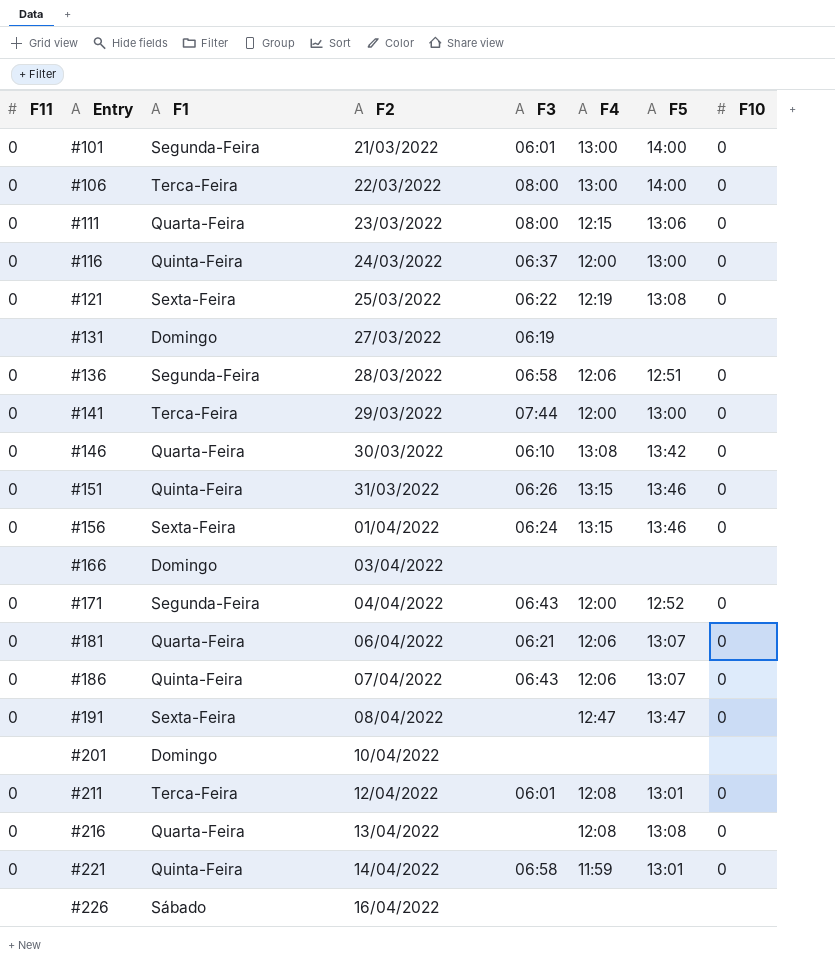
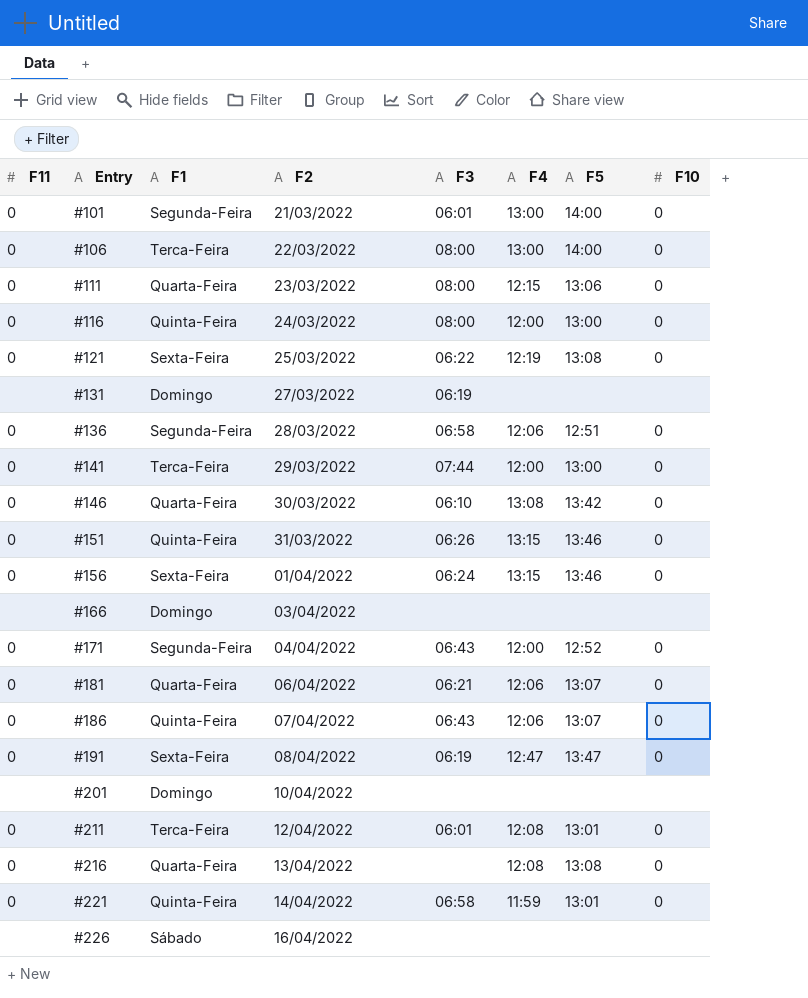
#116 | F3: 06:37 -> 08:00
#191 | F3: none -> 06:19

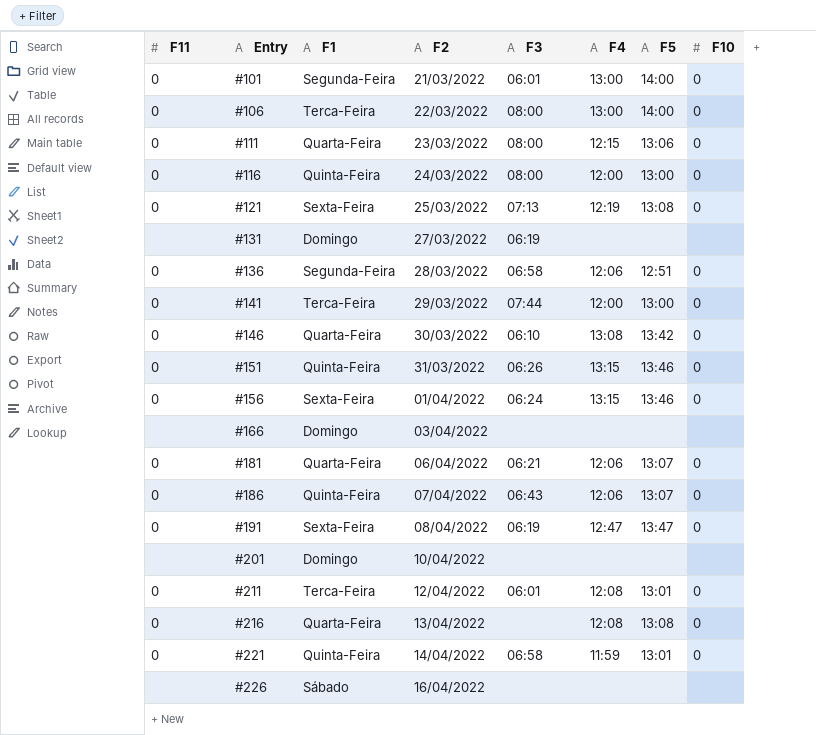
row #171: 0 | Segunda-Feira | 04/04/2022 | 06:43 | 12:00 | 12:52 | 0 -> none
#121 | F3: 06:22 -> 07:13

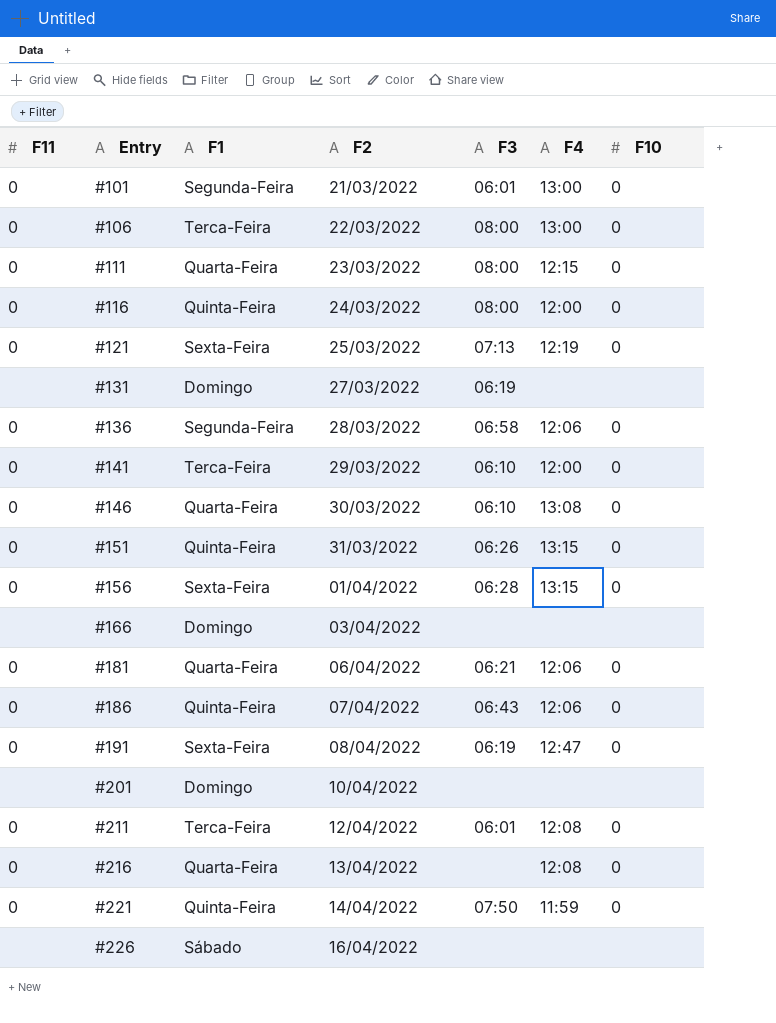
column F5 | position: 7 -> none
#141 | F3: 07:44 -> 06:10
#156 | F3: 06:24 -> 06:28
#221 | F3: 06:58 -> 07:50

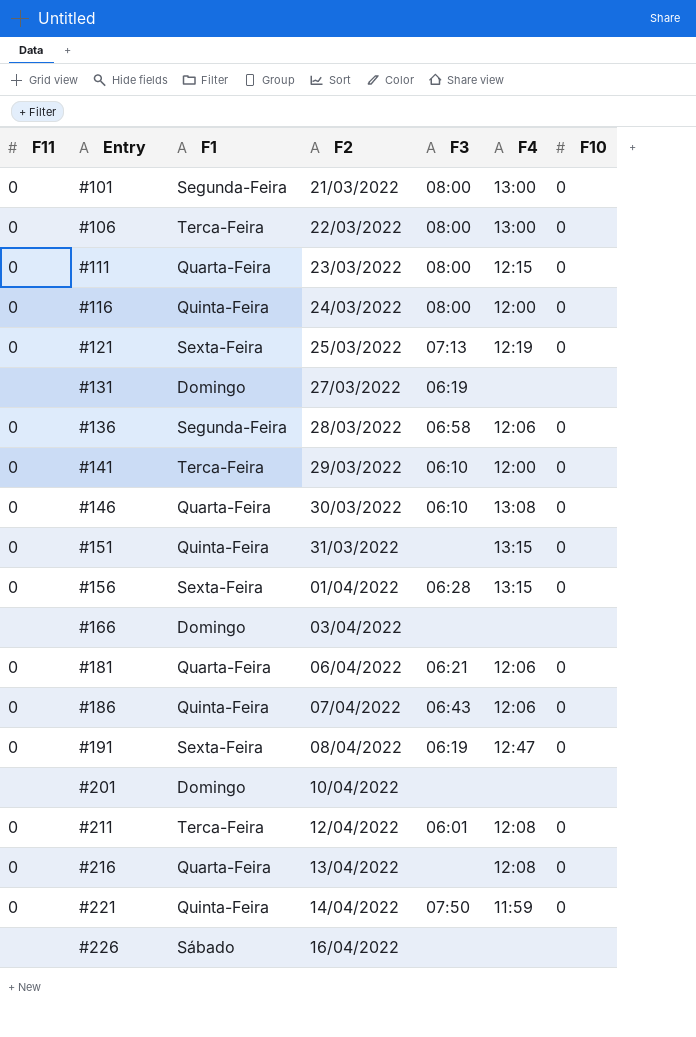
#101 | F3: 06:01 -> 08:00
#151 | F3: 06:26 -> none

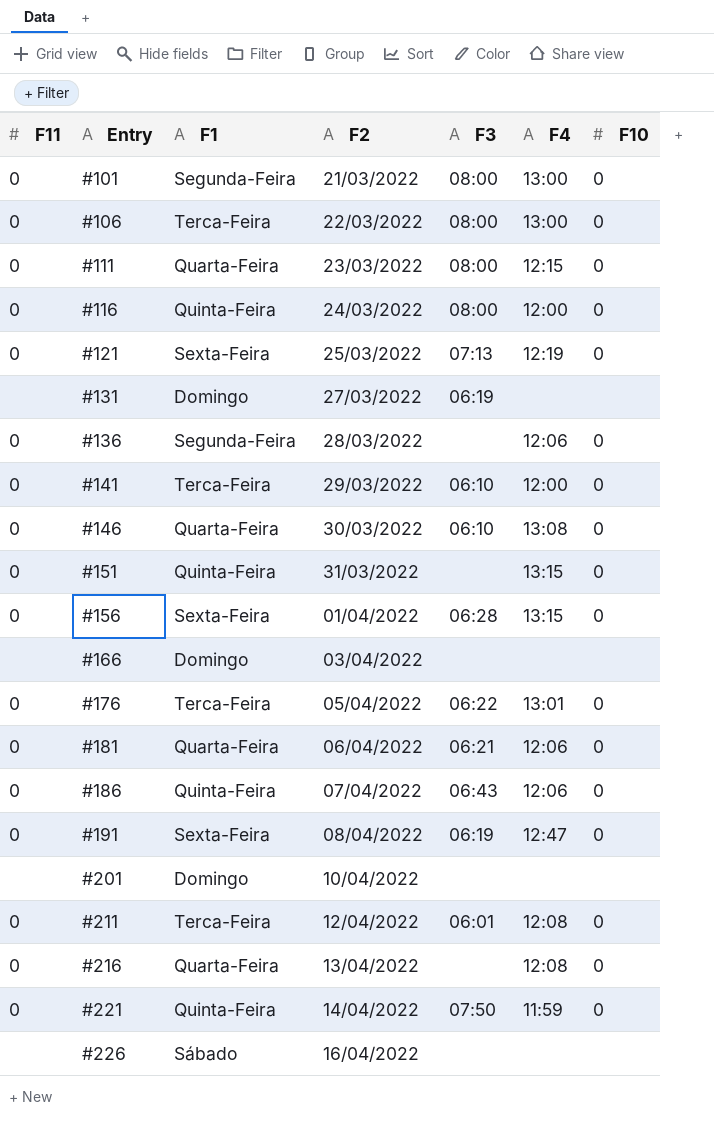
#136 | F3: 06:58 -> none
row #176: none -> 0 | Terca-Feira | 05/04/2022 | 06:22 | 13:01 | 0

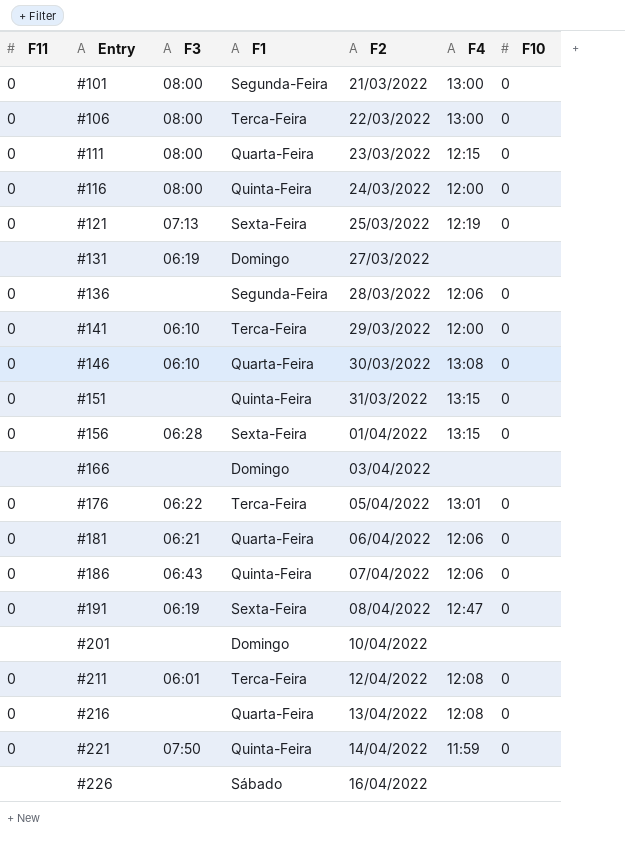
column F3 | position: 5 -> 3

